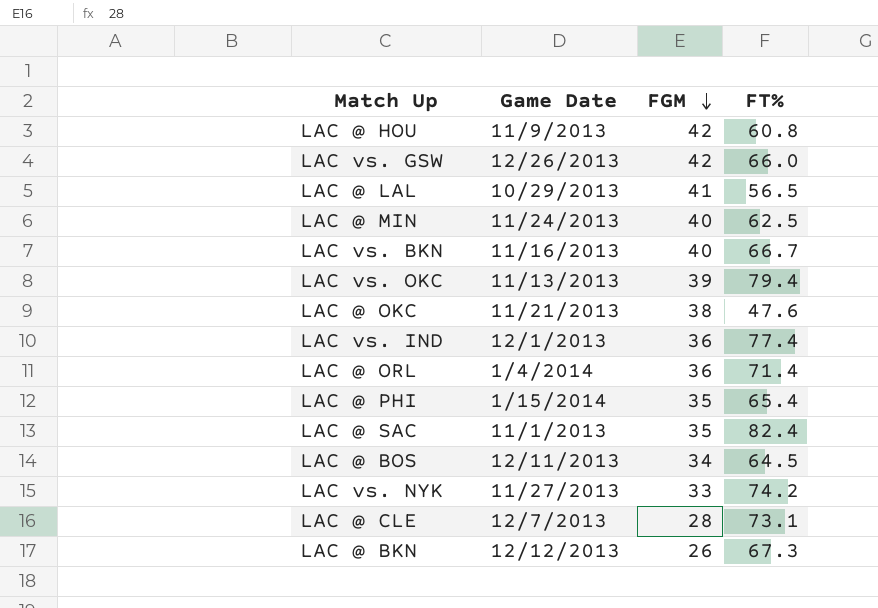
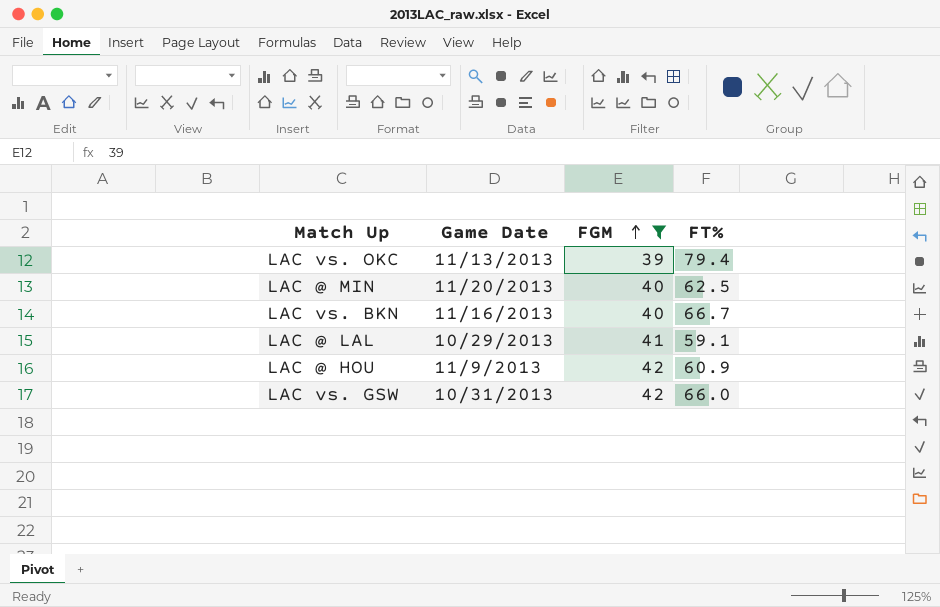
filter: none -> FGM >= 39
row order: FGM descending -> FGM ascending
LAC @ MIN | Game Date: 11/24/2013 -> 11/20/2013
LAC @ LAL | FT%: 56.5 -> 59.1
LAC @ HOU | FT%: 60.8 -> 60.9
LAC vs. GSW | Game Date: 12/26/2013 -> 10/31/2013

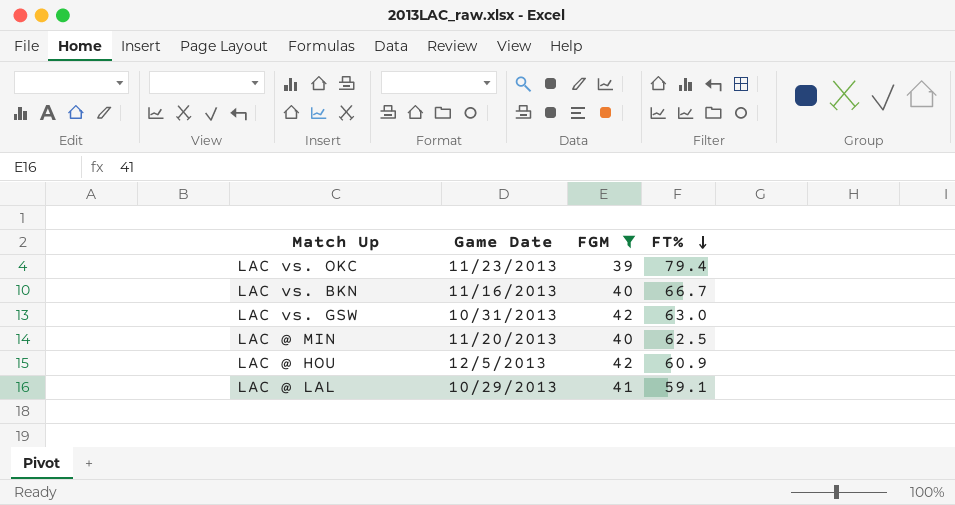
row order: FGM ascending -> FT% descending
LAC vs. OKC | Game Date: 11/13/2013 -> 11/23/2013
LAC vs. GSW | FT%: 66.0 -> 63.0
LAC @ HOU | Game Date: 11/9/2013 -> 12/5/2013

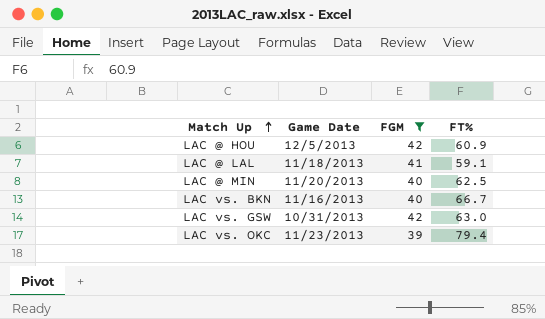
row order: FT% descending -> Match Up ascending
LAC @ LAL | Game Date: 10/29/2013 -> 11/18/2013

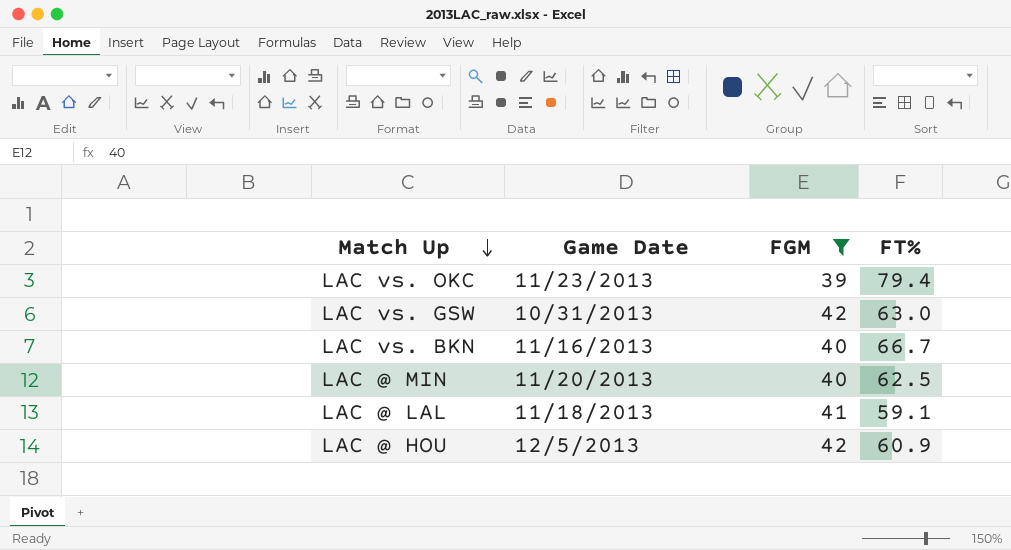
row order: Match Up ascending -> Match Up descending

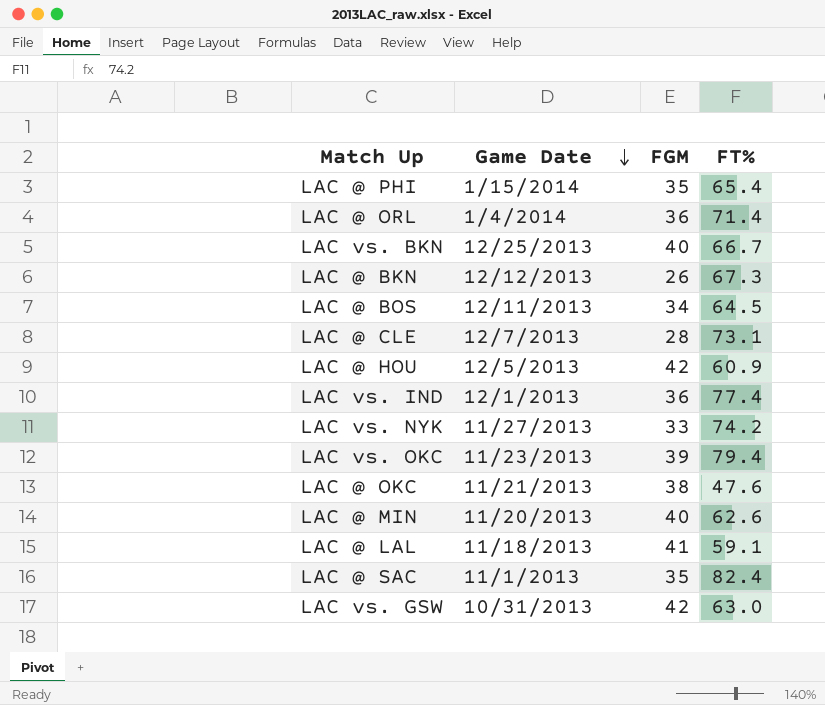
filter: FGM >= 39 -> none
row order: Match Up descending -> Game Date descending
LAC vs. BKN | Game Date: 11/16/2013 -> 12/25/2013
LAC @ MIN | FT%: 62.5 -> 62.6

